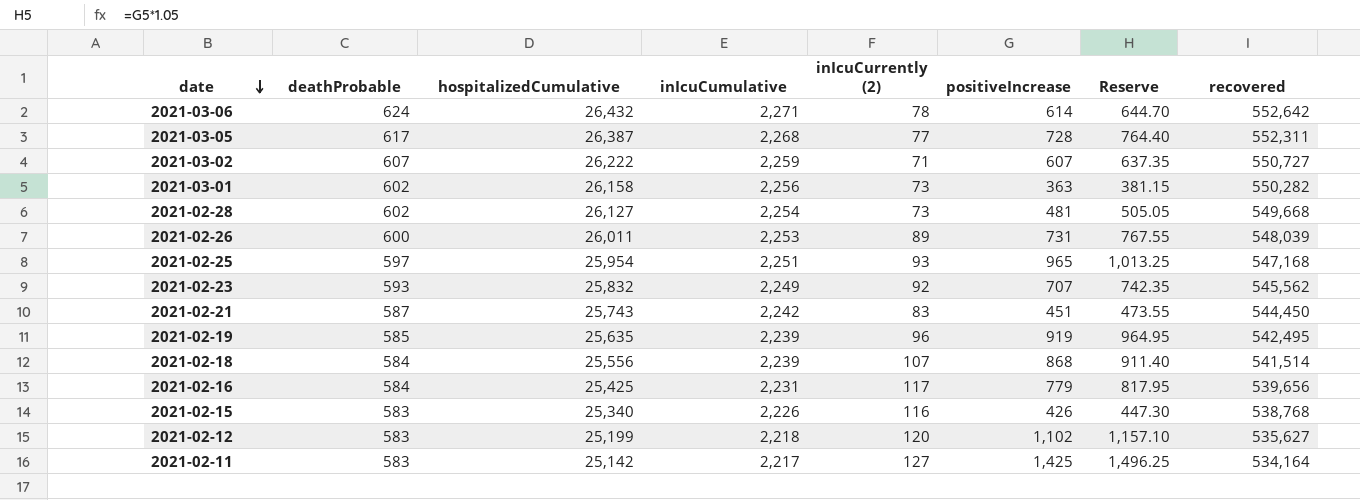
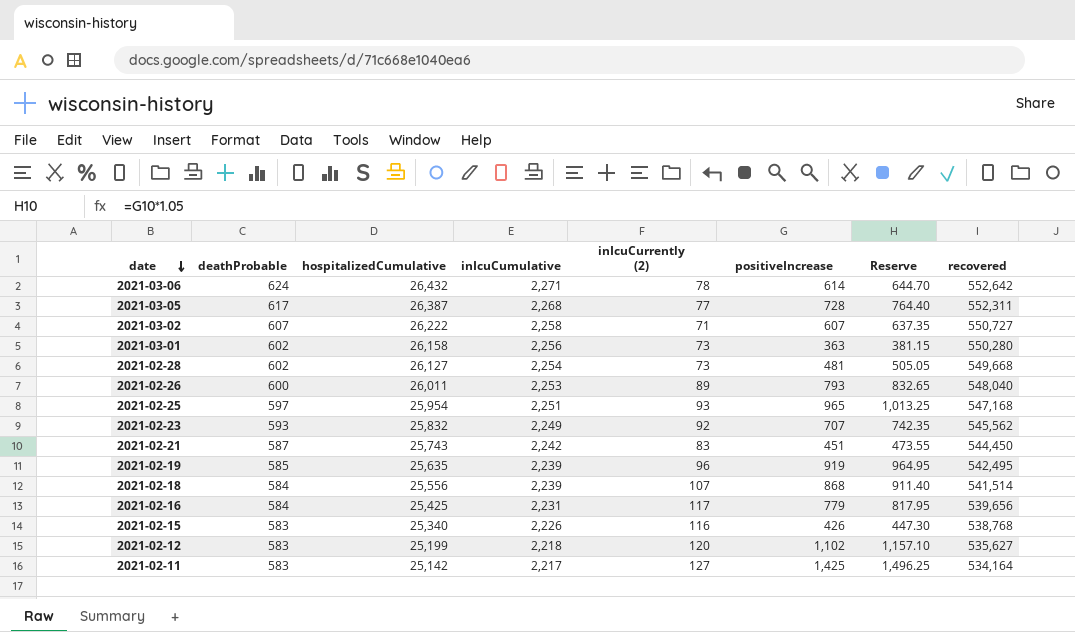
2021-03-02 | inIcuCumulative: 2,259 -> 2,258
2021-03-01 | recovered: 550,282 -> 550,280
2021-02-26 | positiveIncrease: 731 -> 793
2021-02-26 | Reserve: 767.55 -> 832.65
2021-02-26 | recovered: 548,039 -> 548,040

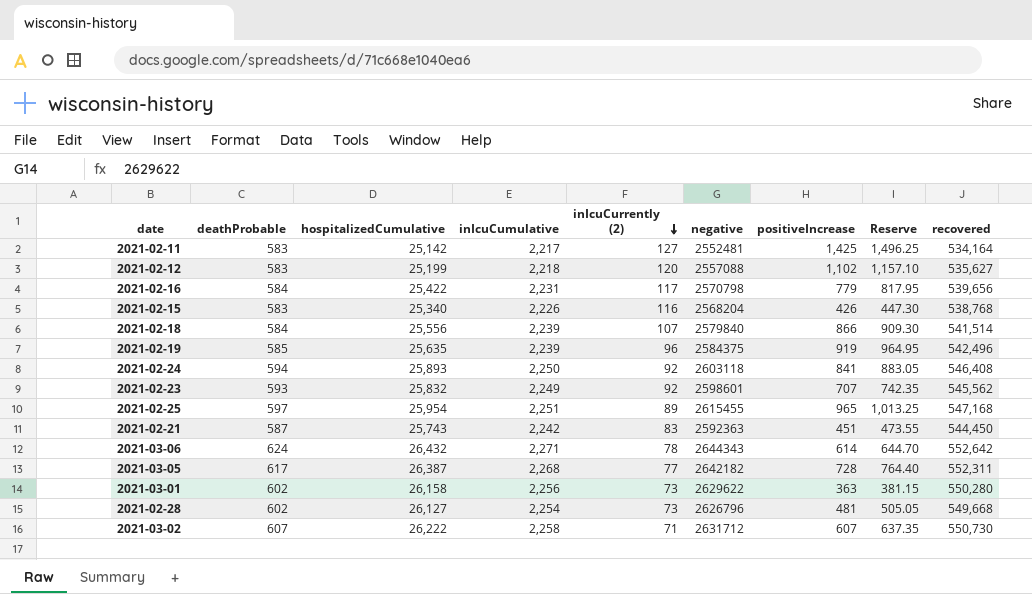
row order: date descending -> inIcuCurrently (2) descending
column negative | position: none -> 6
row 2021-02-26: 600 | 26,011 | 2,253 | 89 | 793 | 832.65 | 548,040 -> none
2021-02-16 | hospitalizedCumulative: 25,425 -> 25,422
2021-02-18 | positiveIncrease: 868 -> 866
2021-02-18 | Reserve: 911.40 -> 909.30
2021-02-19 | recovered: 542,495 -> 542,496
row 2021-02-24: none -> 594 | 25,893 | 2,250 | 92 | 2603118 | 841 | 883.05 | 546,408
2021-02-25 | inIcuCurrently (2): 93 -> 89
2021-03-02 | recovered: 550,727 -> 550,730

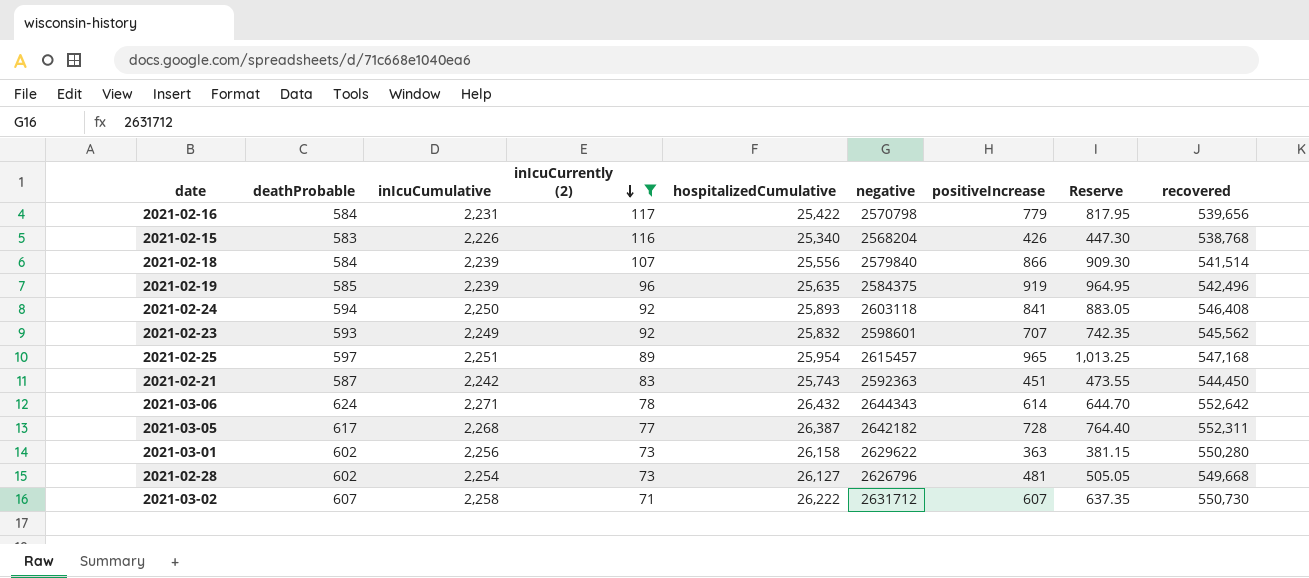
filter: none -> inIcuCurrently (2) <= 117
column hospitalizedCumulative | position: 3 -> 5
2021-02-25 | negative: 2615455 -> 2615457

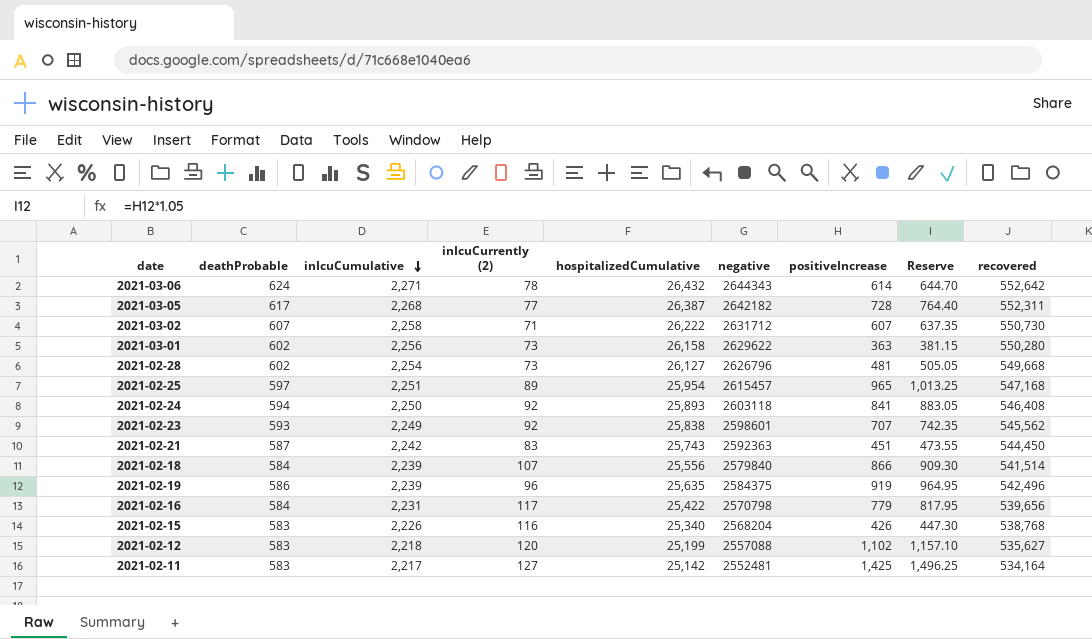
filter: inIcuCurrently (2) <= 117 -> none
row order: inIcuCurrently (2) descending -> inIcuCumulative descending
2021-02-23 | hospitalizedCumulative: 25,832 -> 25,838
2021-02-19 | deathProbable: 585 -> 586

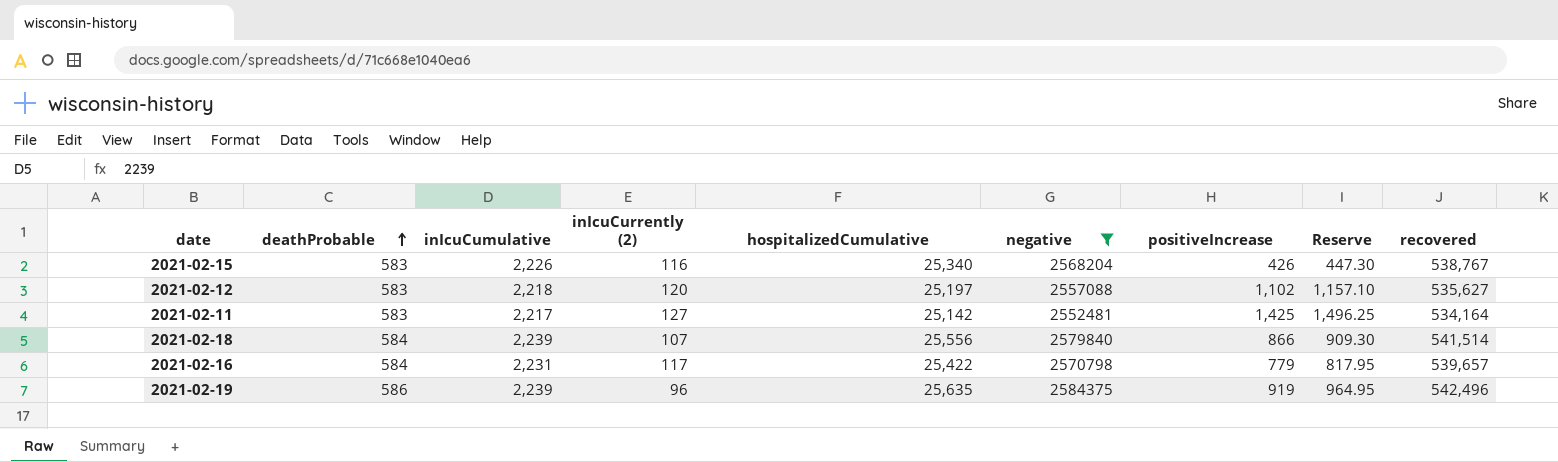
filter: none -> negative <= 2584375
row order: inIcuCumulative descending -> deathProbable ascending
2021-02-15 | recovered: 538,768 -> 538,767
2021-02-12 | hospitalizedCumulative: 25,199 -> 25,197
2021-02-16 | recovered: 539,656 -> 539,657

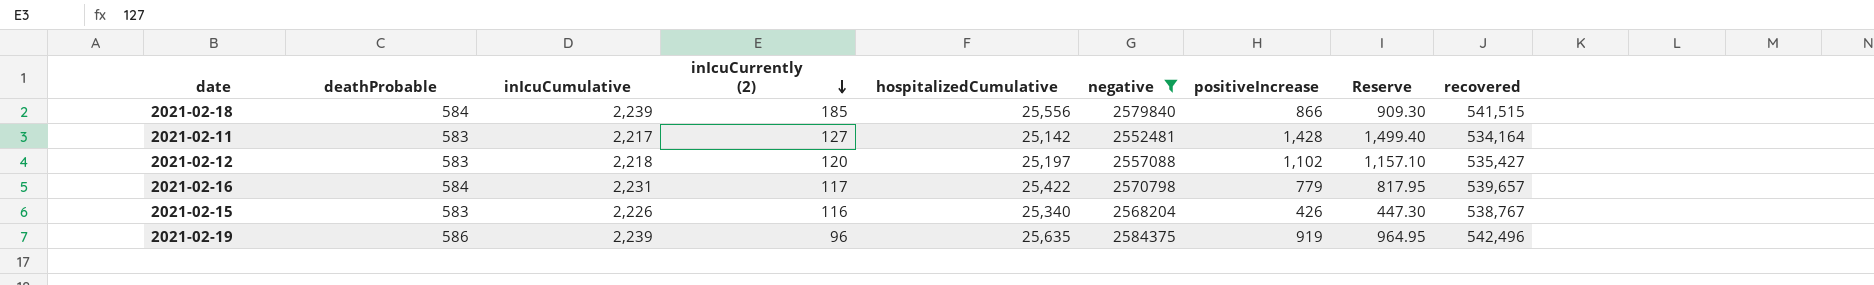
row order: deathProbable ascending -> inIcuCurrently (2) descending
2021-02-18 | inIcuCurrently (2): 107 -> 185
2021-02-18 | recovered: 541,514 -> 541,515
2021-02-11 | positiveIncrease: 1,425 -> 1,428
2021-02-11 | Reserve: 1,496.25 -> 1,499.40
2021-02-12 | recovered: 535,627 -> 535,427

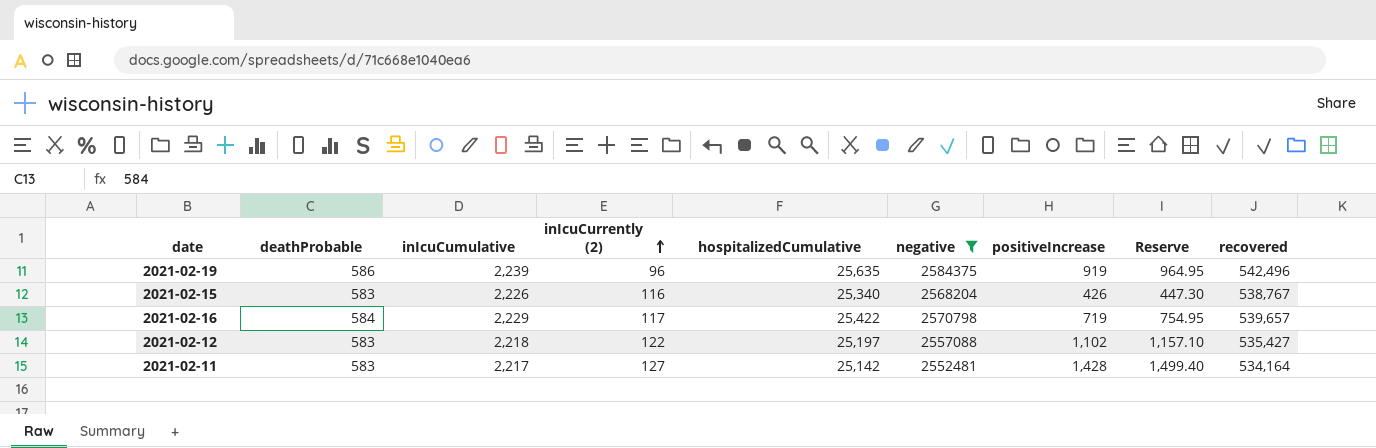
row order: inIcuCurrently (2) descending -> inIcuCurrently (2) ascending
row 2021-02-18: 584 | 2,239 | 185 | 25,556 | 2579840 | 866 | 909.30 | 541,515 -> none
2021-02-16 | inIcuCumulative: 2,231 -> 2,229
2021-02-16 | positiveIncrease: 779 -> 719
2021-02-16 | Reserve: 817.95 -> 754.95
2021-02-12 | inIcuCurrently (2): 120 -> 122

